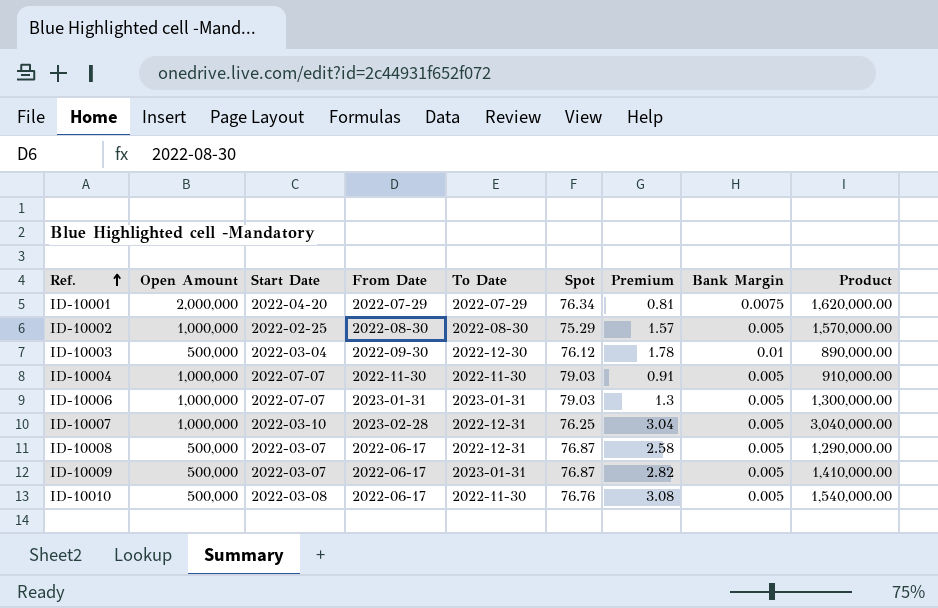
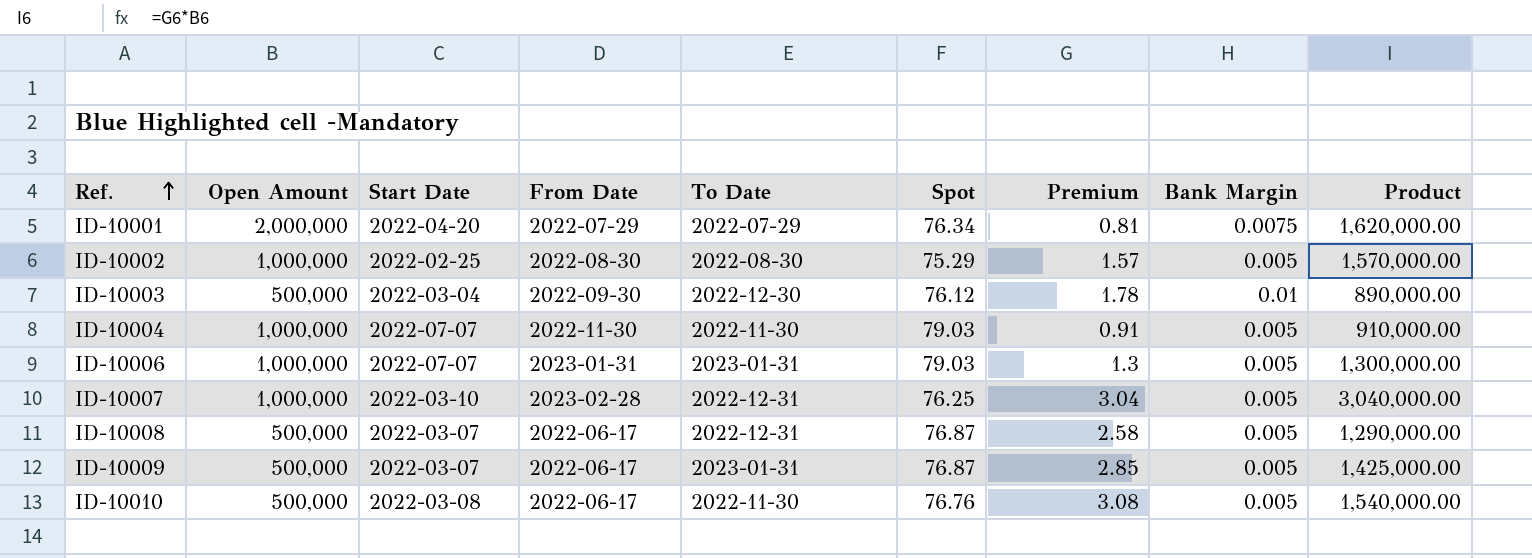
ID-10009 | Premium: 2.82 -> 2.85
ID-10009 | Product: 1,410,000.00 -> 1,425,000.00

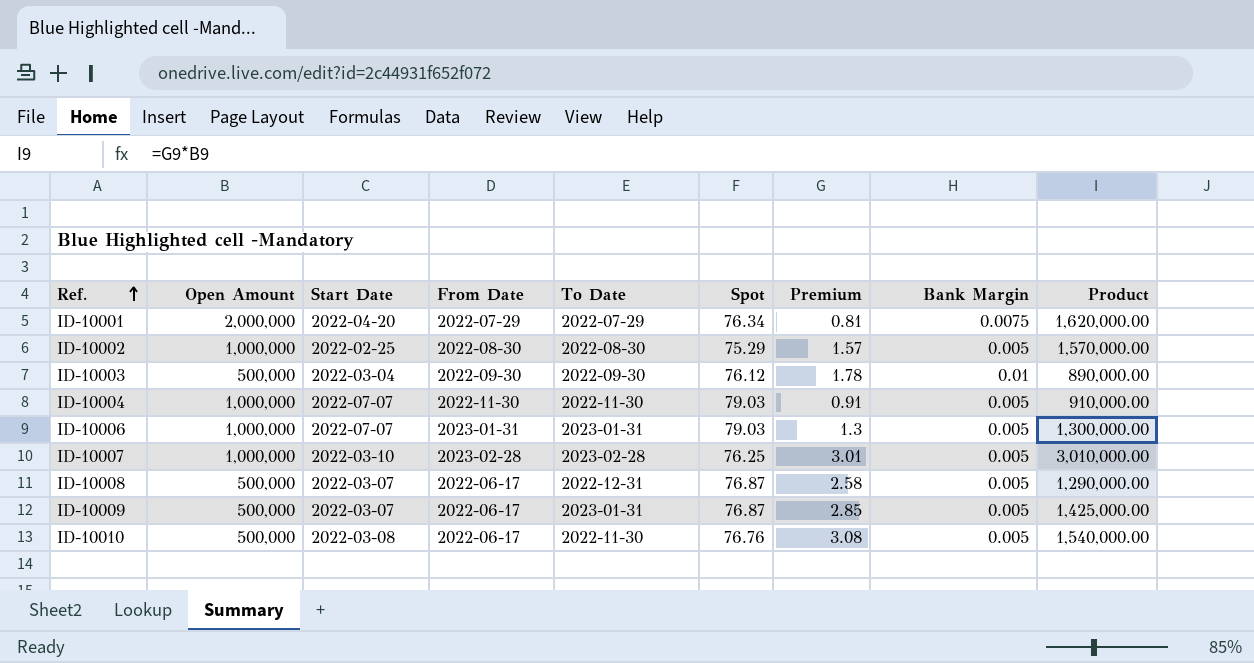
ID-10003 | To Date: 2022-12-30 -> 2022-09-30
ID-10007 | To Date: 2022-12-31 -> 2023-02-28
ID-10007 | Premium: 3.04 -> 3.01
ID-10007 | Product: 3,040,000.00 -> 3,010,000.00

